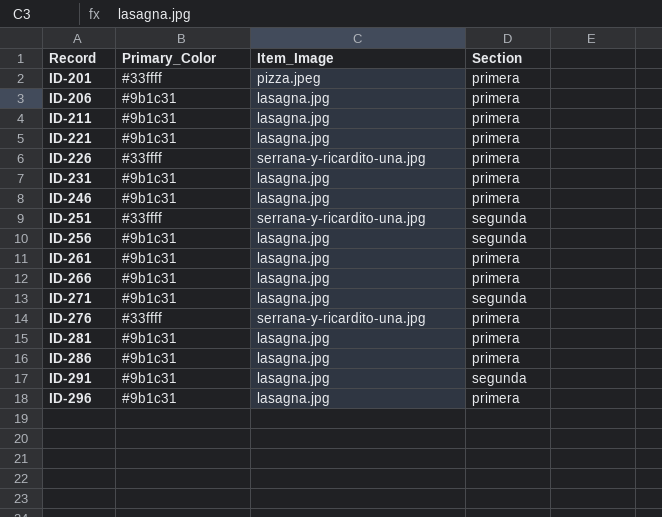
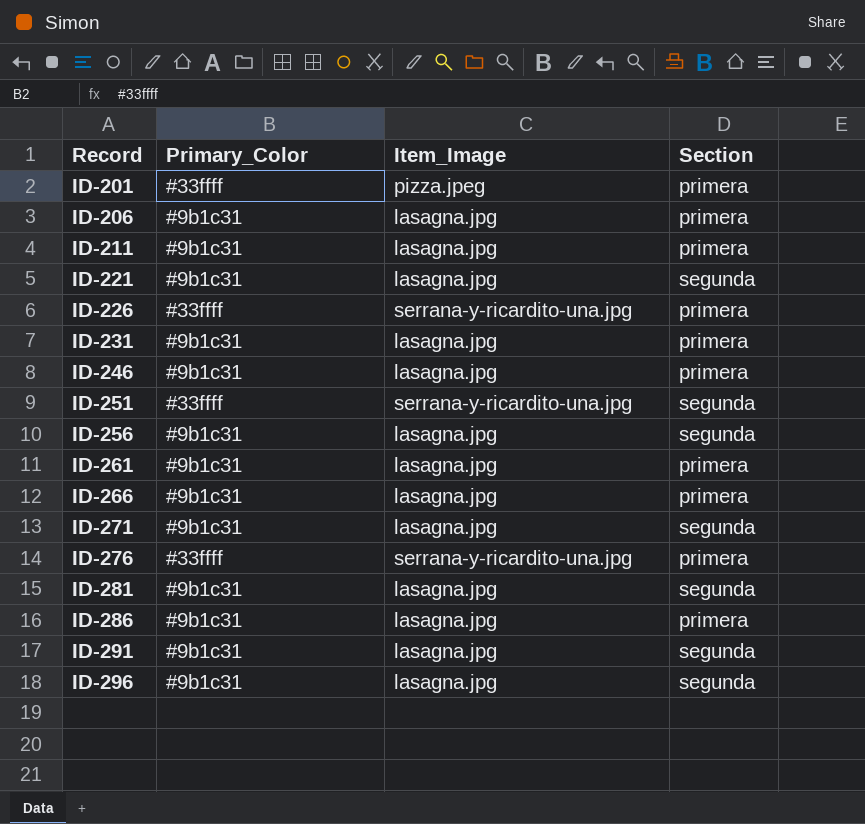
ID-221 | Section: primera -> segunda
ID-281 | Section: primera -> segunda
ID-296 | Section: primera -> segunda

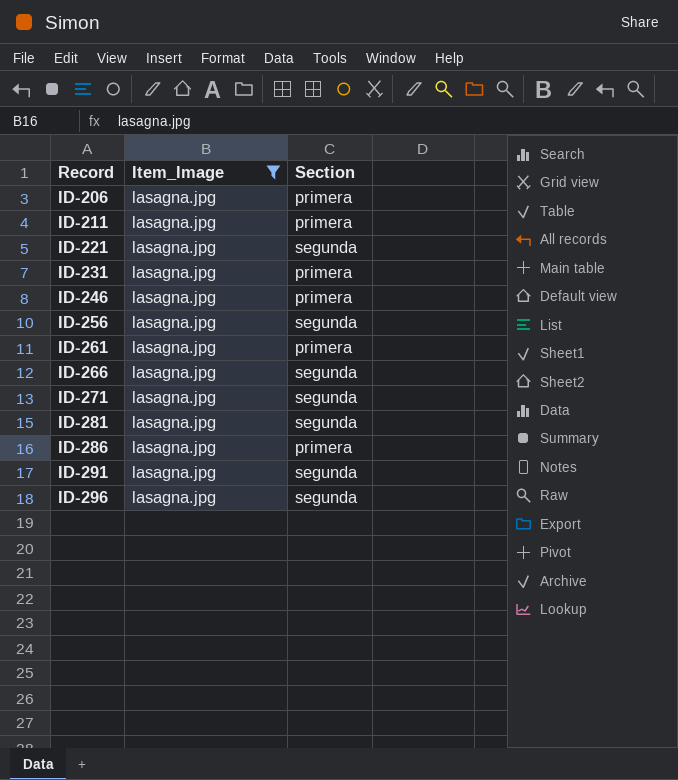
filter: none -> Item_Image = lasagna.jpg
column Primary_Color | position: 2 -> none
ID-266 | Section: primera -> segunda

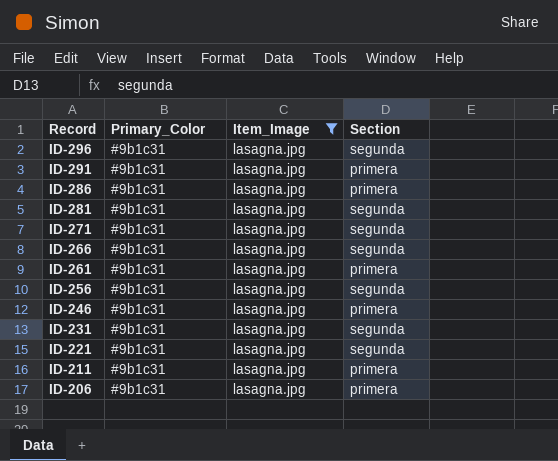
row order: Record ascending -> Record descending
column Primary_Color | position: none -> 2
ID-291 | Section: segunda -> primera
ID-231 | Section: primera -> segunda

